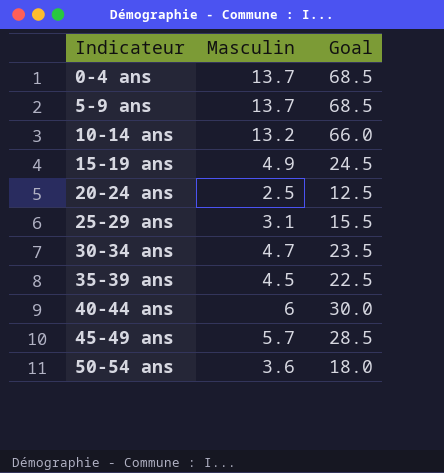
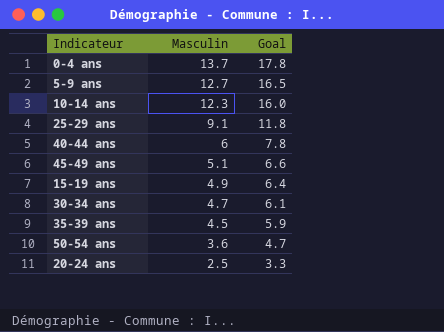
row order: Indicateur ascending -> Masculin descending
column Goal | formula: [Masculin] * 5 -> [Masculin] * 1.3
5-9 ans | Masculin: 13.7 -> 12.7
10-14 ans | Masculin: 13.2 -> 12.3
25-29 ans | Masculin: 3.1 -> 9.1
45-49 ans | Masculin: 5.7 -> 5.1

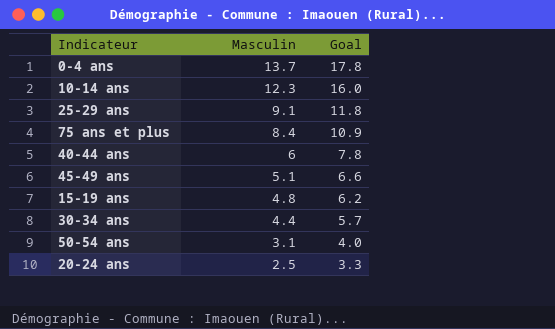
row 5-9 ans: 12.7 | 16.5 -> none
row 35-39 ans: 4.5 | 5.9 -> none
row 75 ans et plus: none -> 8.4 | 10.9
15-19 ans | Masculin: 4.9 -> 4.8
15-19 ans | Goal: 6.4 -> 6.2
30-34 ans | Masculin: 4.7 -> 4.4
30-34 ans | Goal: 6.1 -> 5.7
50-54 ans | Masculin: 3.6 -> 3.1
50-54 ans | Goal: 4.7 -> 4.0

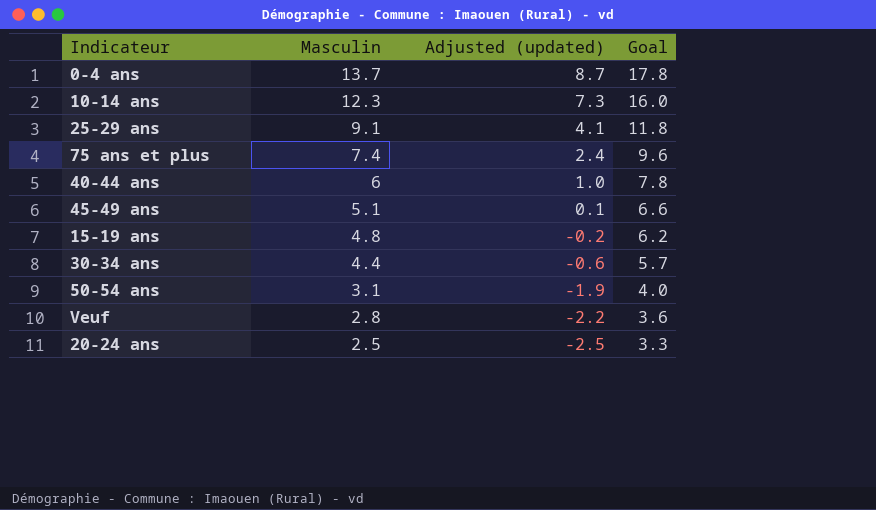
column Adjusted (updated) | formula: none -> [Masculin] - 5
75 ans et plus | Masculin: 8.4 -> 7.4
75 ans et plus | Goal: 10.9 -> 9.6
row Veuf: none -> 2.8 | -2.2 | 3.6

